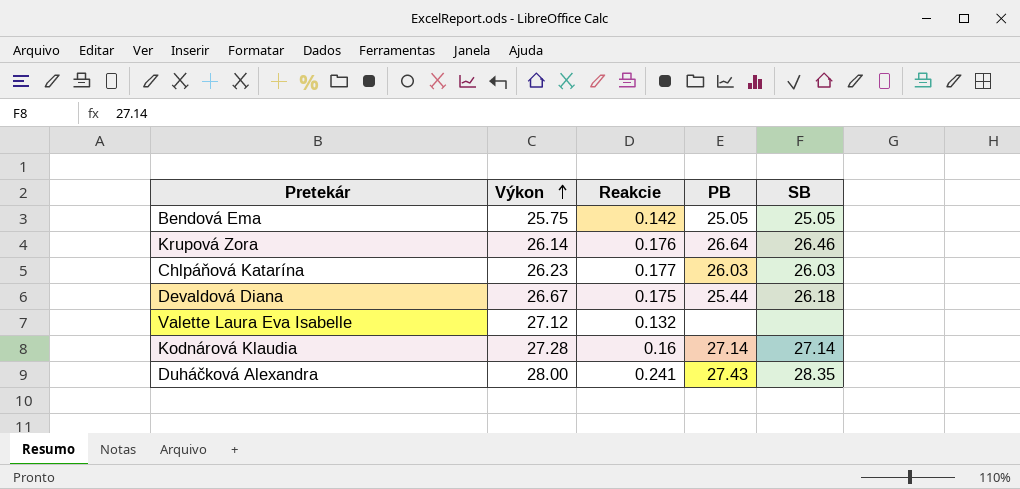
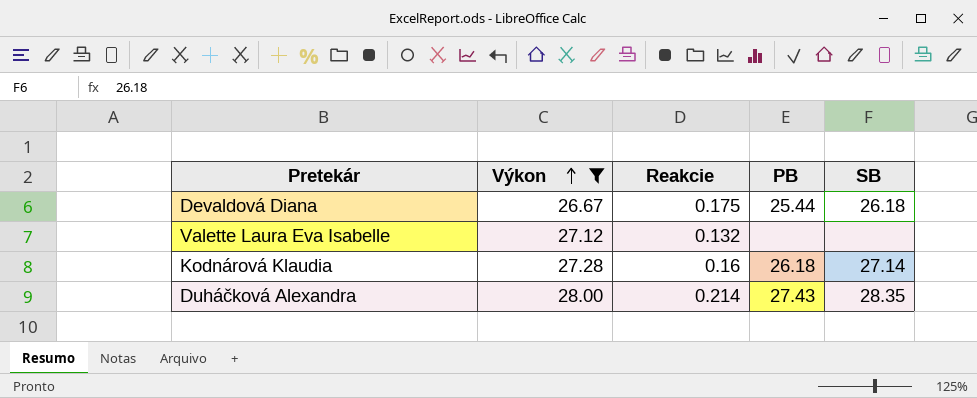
filter: none -> Výkon >= 26.67
Kodnárová Klaudia | PB: 27.14 -> 26.18
Duháčková Alexandra | Reakcie: 0.241 -> 0.214

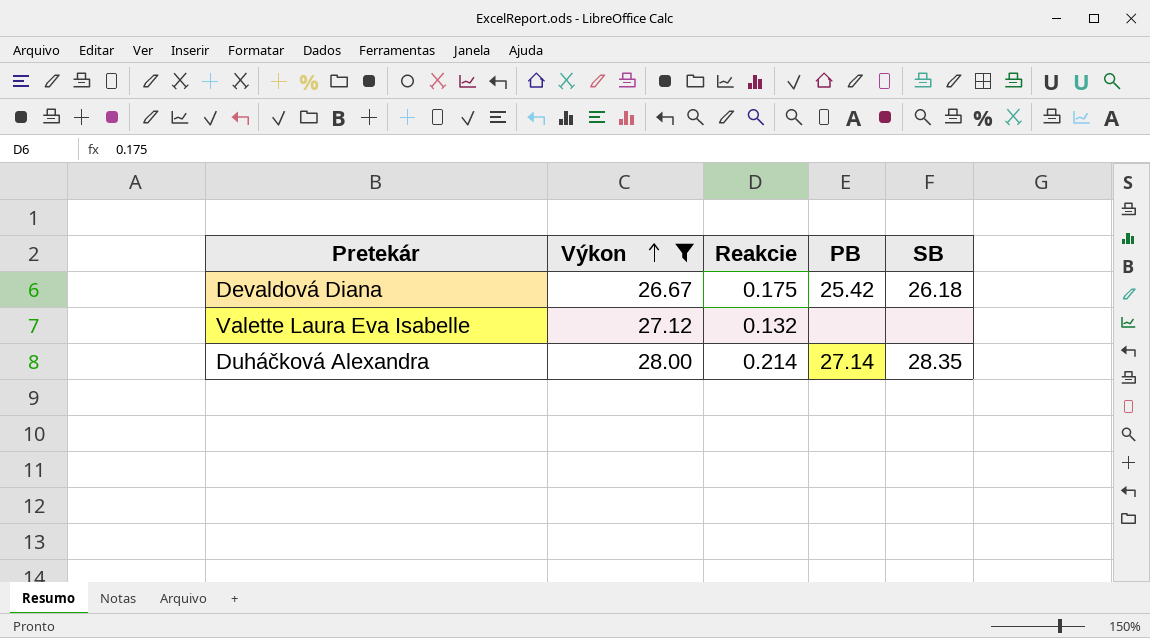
row Kodnárová Klaudia: 27.28 | 0.16 | 26.18 | 27.14 -> none
Devaldová Diana | PB: 25.44 -> 25.42
Duháčková Alexandra | PB: 27.43 -> 27.14

